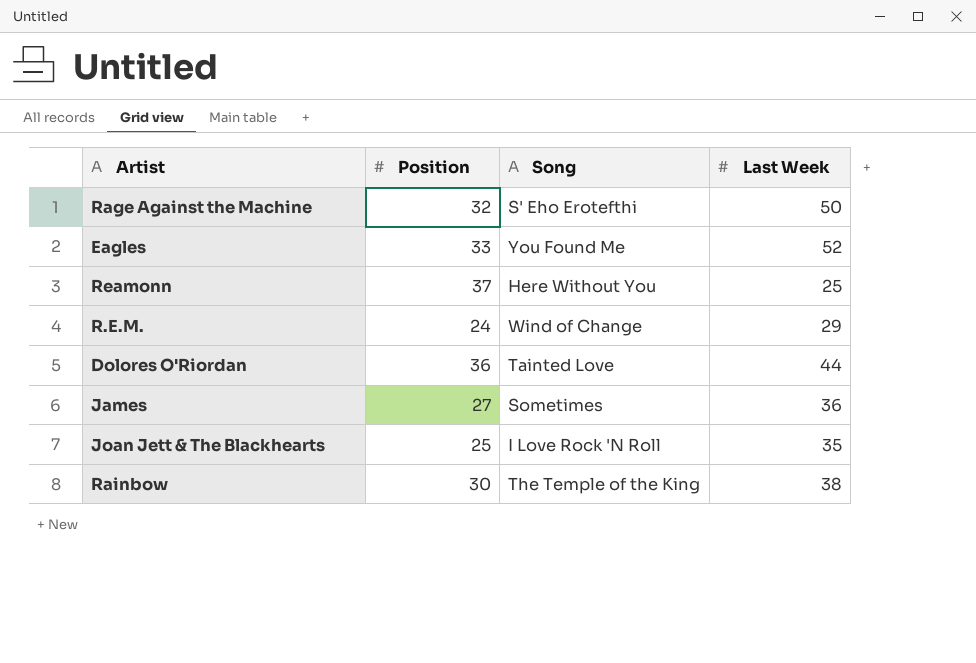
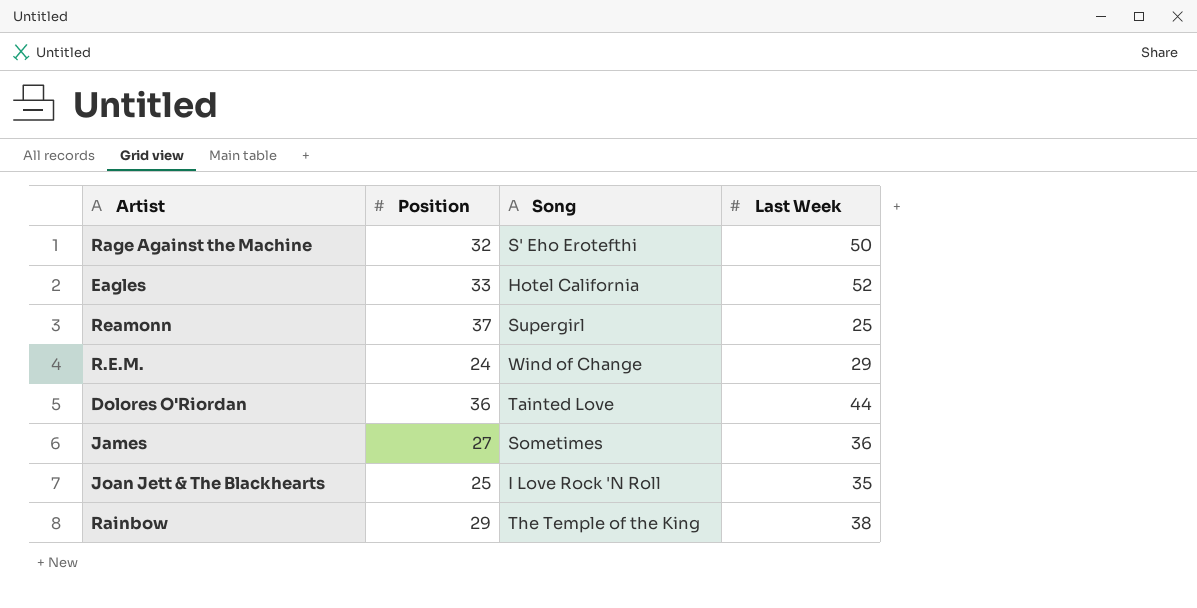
Eagles | Song: You Found Me -> Hotel California
Reamonn | Song: Here Without You -> Supergirl
Rainbow | Position: 30 -> 29

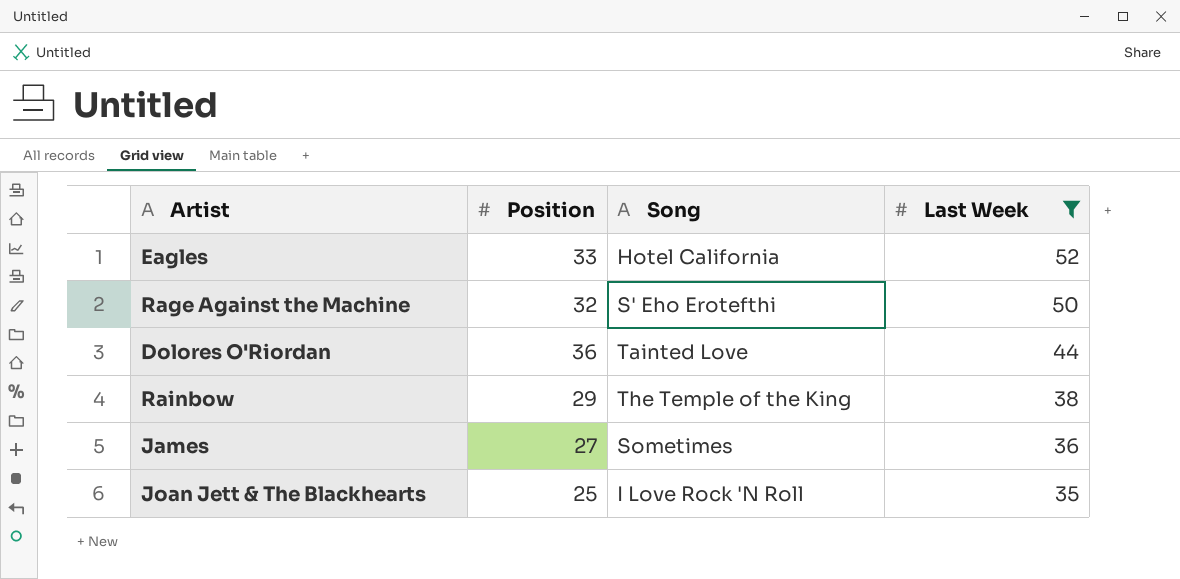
filter: none -> Last Week >= 35
row order: none -> Last Week descending

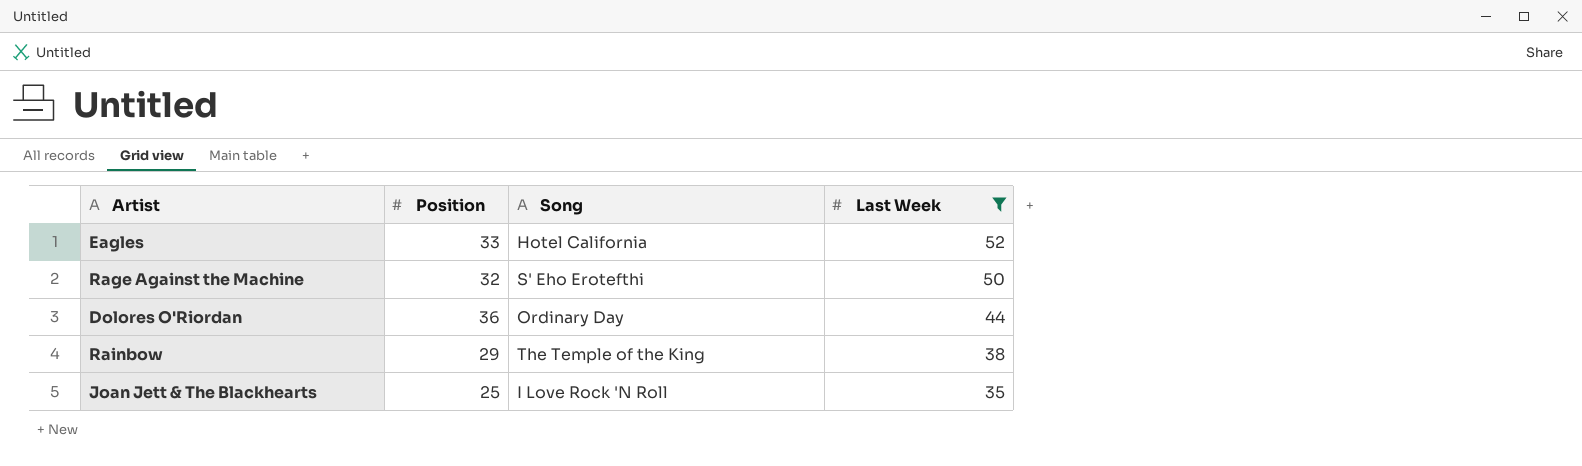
row James: 27 | Sometimes | 36 -> none
Dolores O'Riordan | Song: Tainted Love -> Ordinary Day

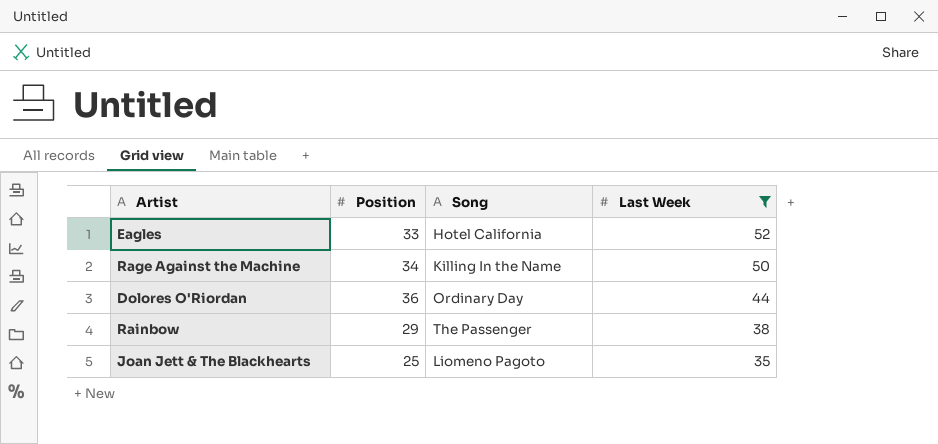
Rage Against the Machine | Position: 32 -> 34
Rage Against the Machine | Song: S' Eho Erotefthi -> Killing In the Name
Rainbow | Song: The Temple of the King -> The Passenger
Joan Jett & The Blackhearts | Song: I Love Rock 'N Roll -> Liomeno Pagoto

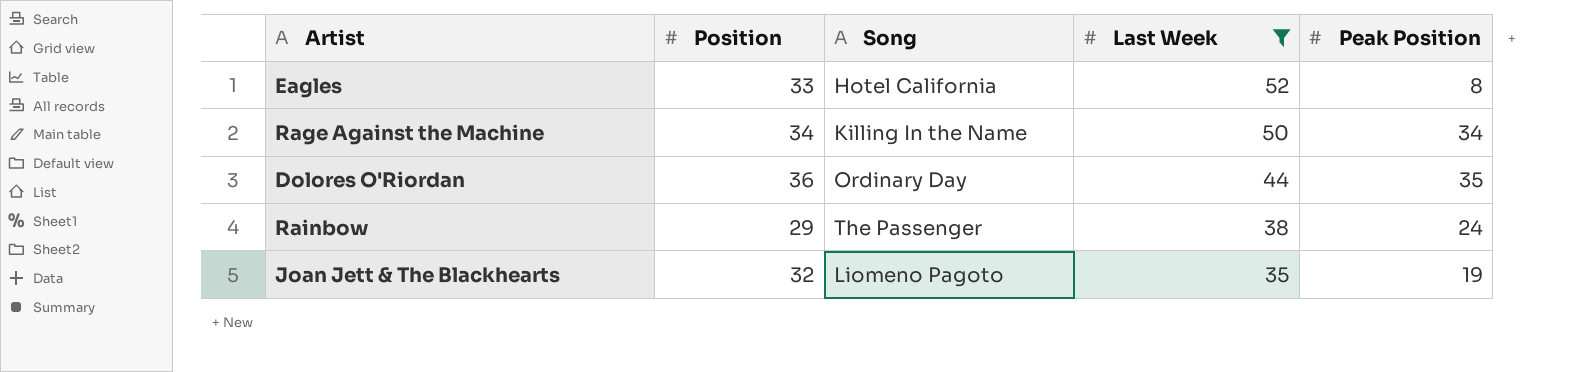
column Peak Position | position: none -> 5
Joan Jett & The Blackhearts | Position: 25 -> 32

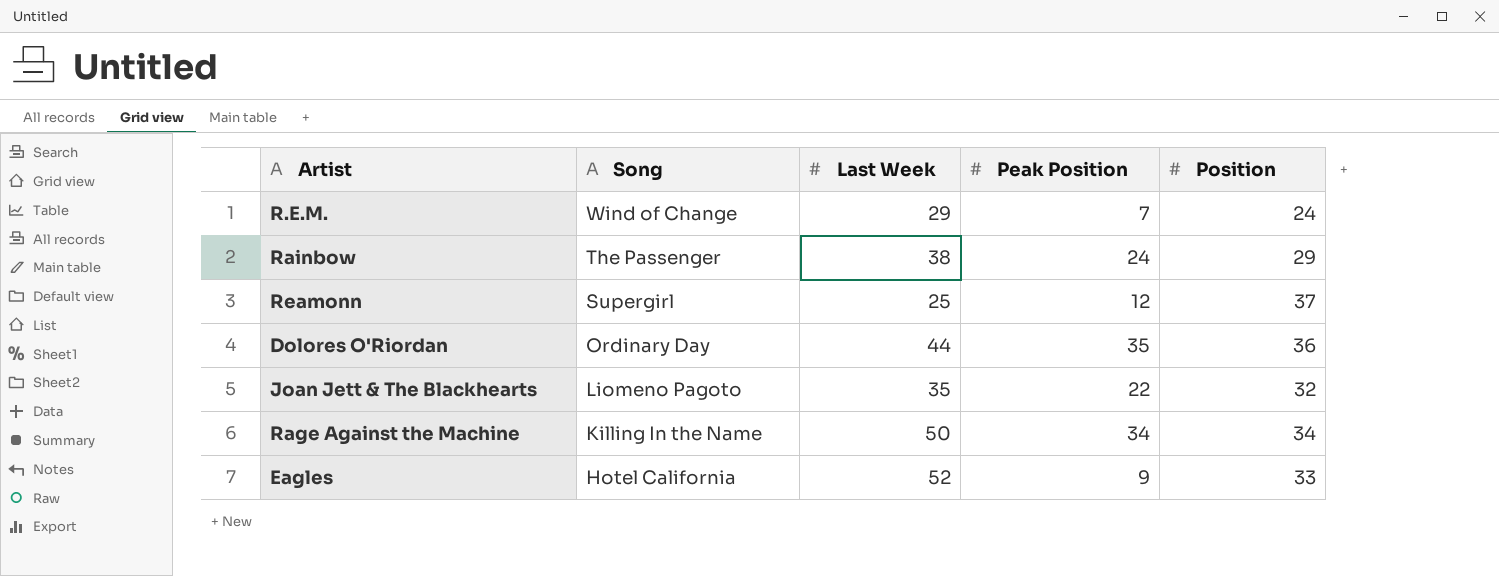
filter: Last Week >= 35 -> none
row order: Last Week descending -> Song descending
column Position | position: 2 -> 5
Joan Jett & The Blackhearts | Peak Position: 19 -> 22
Eagles | Peak Position: 8 -> 9

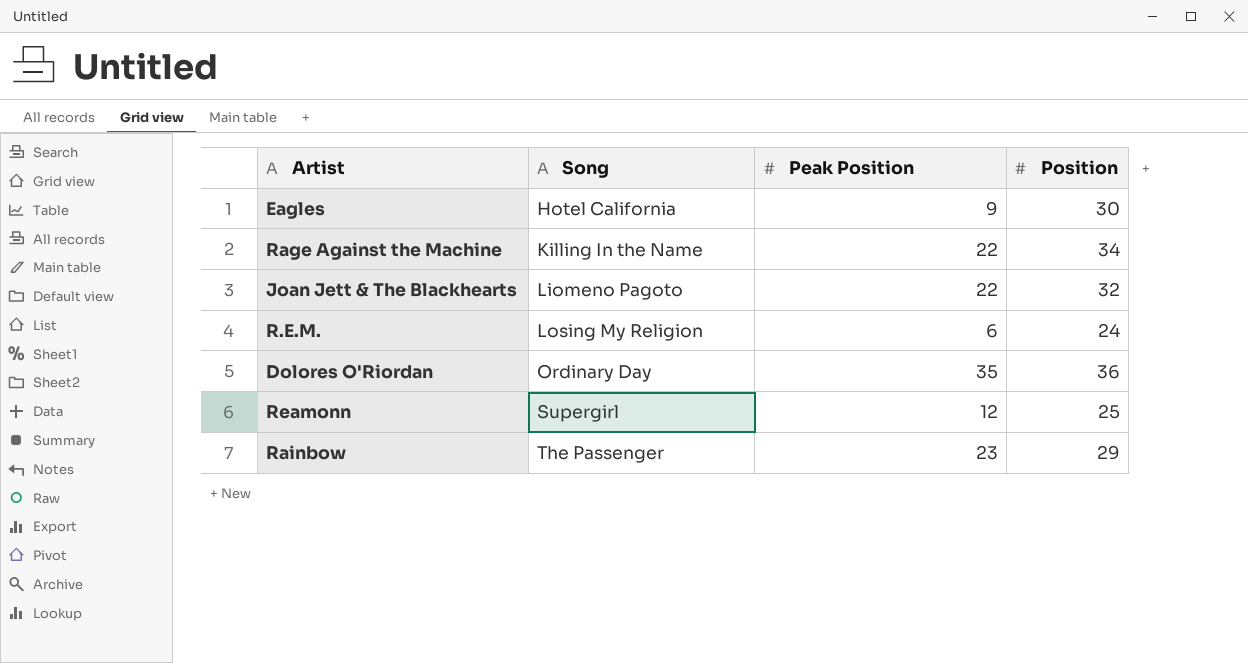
row order: Song descending -> Song ascending
column Last Week | position: 3 -> none
Eagles | Position: 33 -> 30
Rage Against the Machine | Peak Position: 34 -> 22
R.E.M. | Song: Wind of Change -> Losing My Religion
R.E.M. | Peak Position: 7 -> 6
Reamonn | Position: 37 -> 25
Rainbow | Peak Position: 24 -> 23

